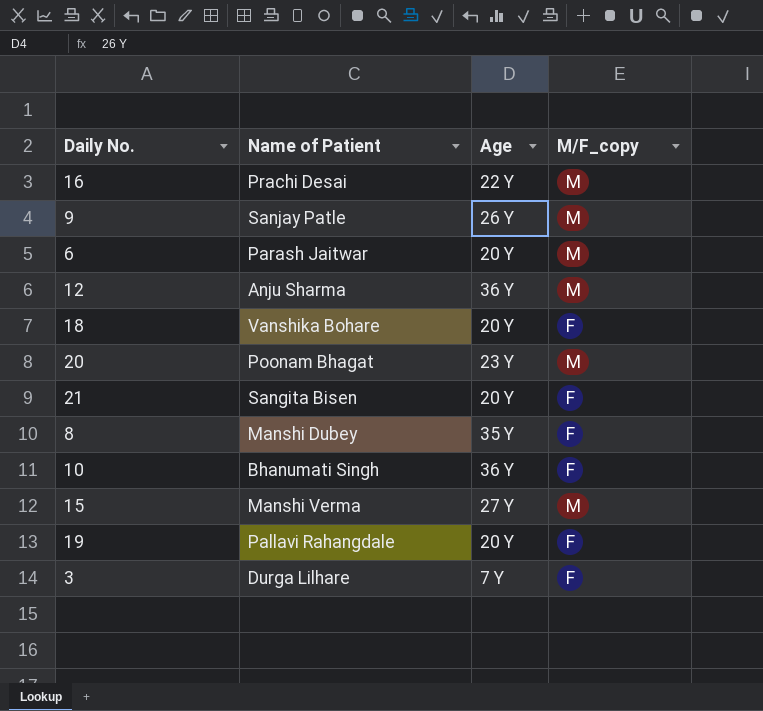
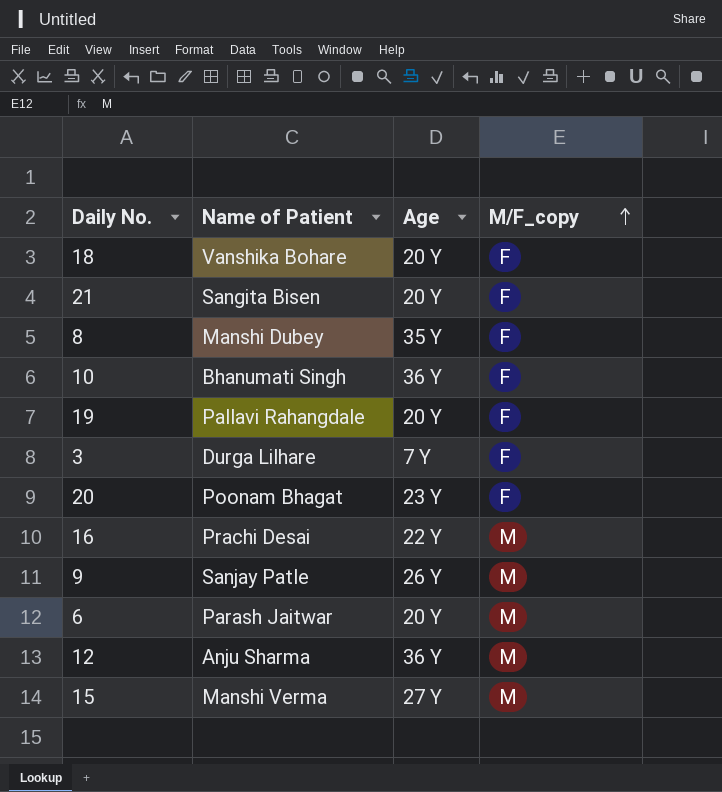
row order: none -> M/F_copy ascending
20 | M/F_copy: M -> F

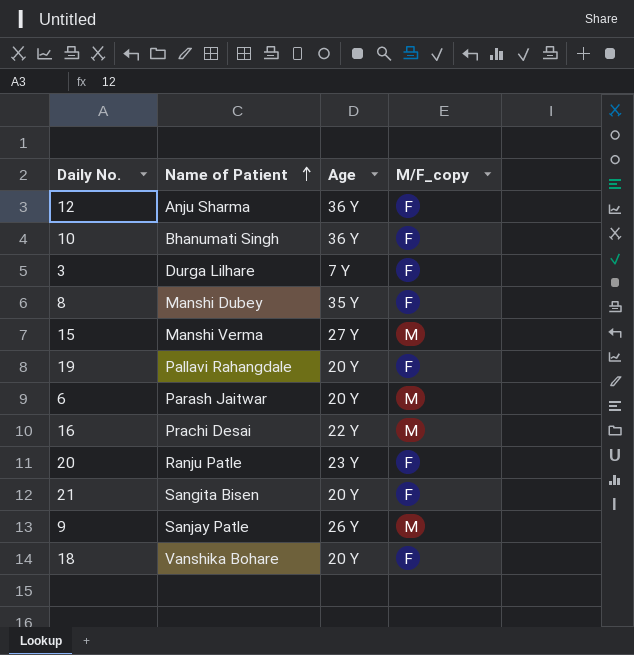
row order: M/F_copy ascending -> Name of Patient ascending
12 | M/F_copy: M -> F
20 | Name of Patient: Poonam Bhagat -> Ranju Patle

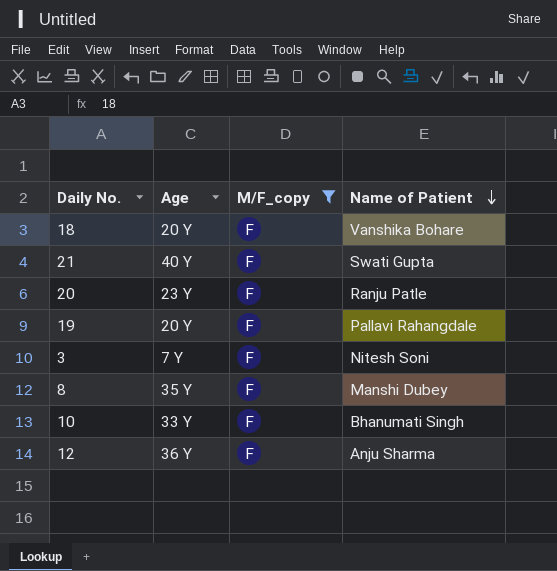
filter: none -> M/F_copy = F
row order: Name of Patient ascending -> Name of Patient descending
column Name of Patient | position: 2 -> 4
21 | Age: 20 Y -> 40 Y
21 | Name of Patient: Sangita Bisen -> Swati Gupta
3 | Name of Patient: Durga Lilhare -> Nitesh Soni
10 | Age: 36 Y -> 33 Y

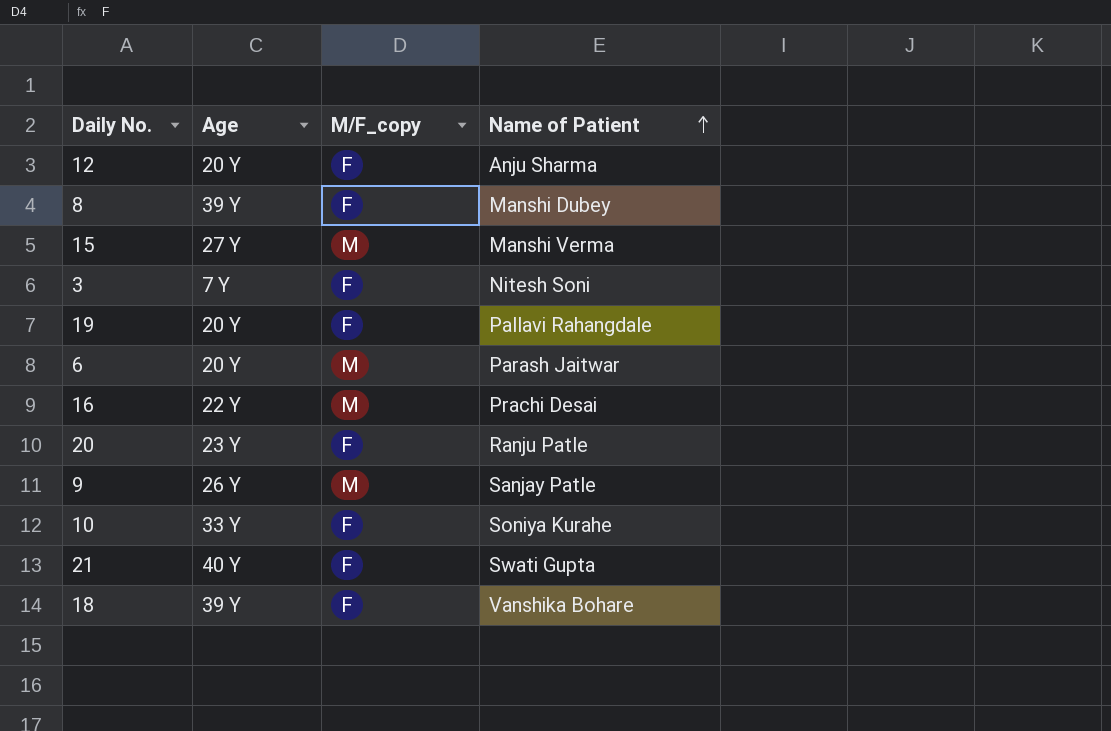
filter: M/F_copy = F -> none
row order: Name of Patient descending -> Name of Patient ascending
12 | Age: 36 Y -> 20 Y
8 | Age: 35 Y -> 39 Y
10 | Name of Patient: Bhanumati Singh -> Soniya Kurahe
18 | Age: 20 Y -> 39 Y

